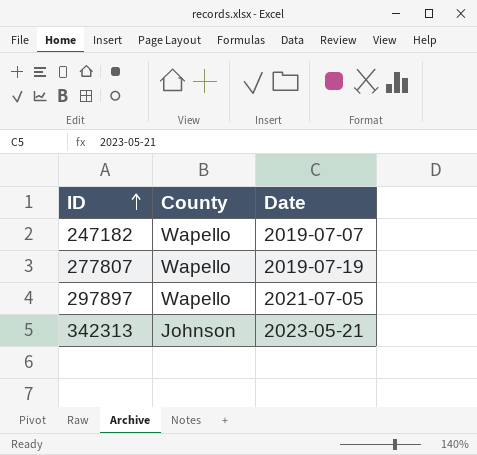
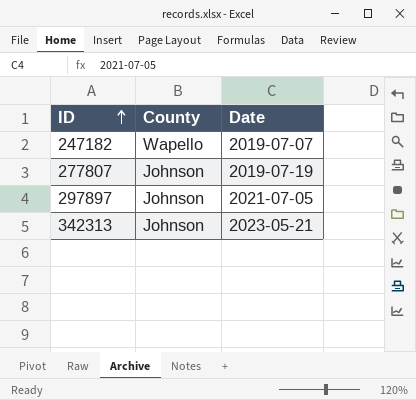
277807 | County: Wapello -> Johnson
297897 | County: Wapello -> Johnson

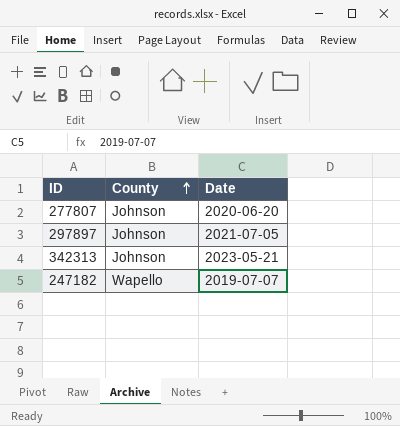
row order: ID ascending -> County ascending
277807 | Date: 2019-07-19 -> 2020-06-20

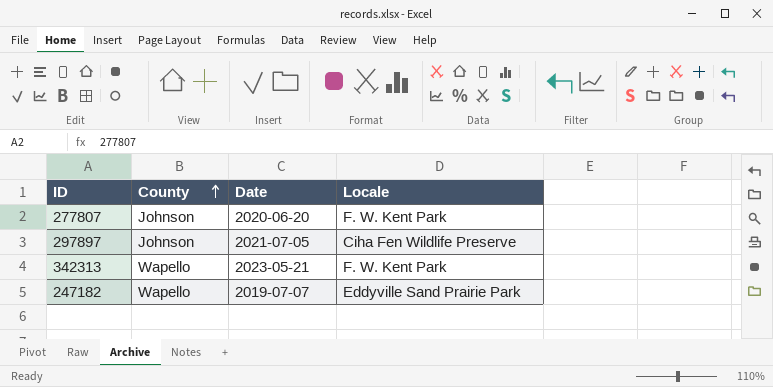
column Locale | position: none -> 4
342313 | County: Johnson -> Wapello

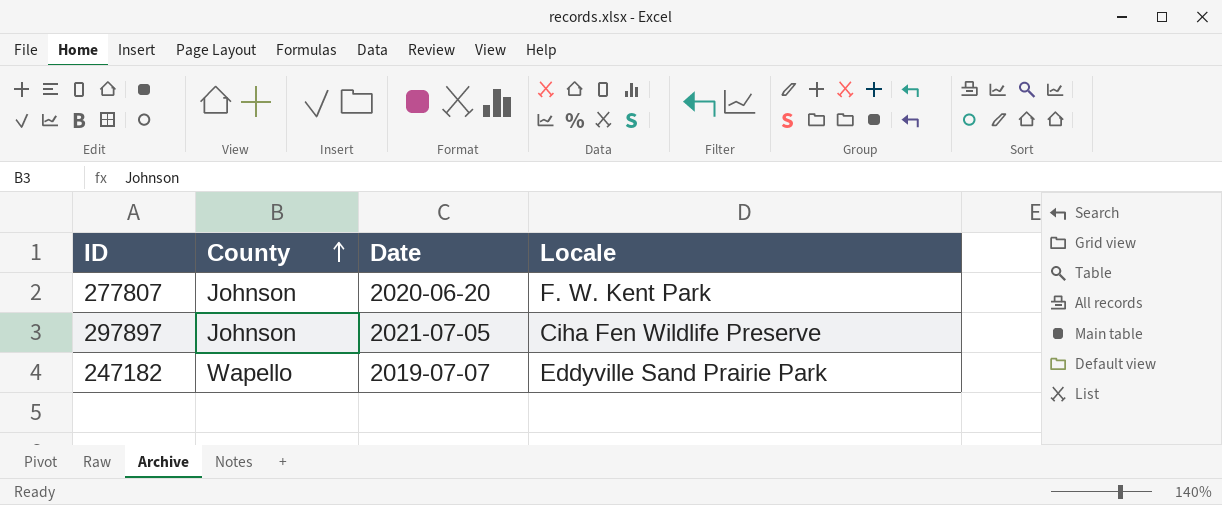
row 342313: Wapello | 2023-05-21 | F. W. Kent Park -> none

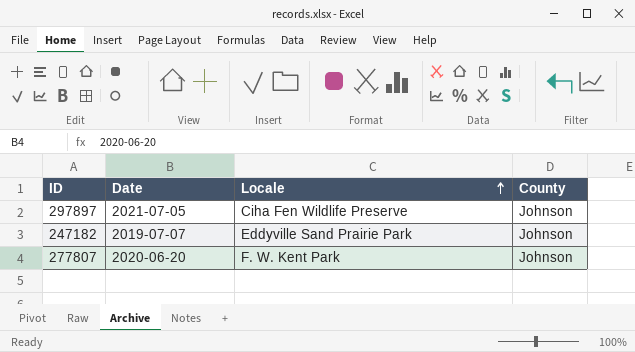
row order: County ascending -> Locale ascending
column County | position: 2 -> 4
247182 | County: Wapello -> Johnson

